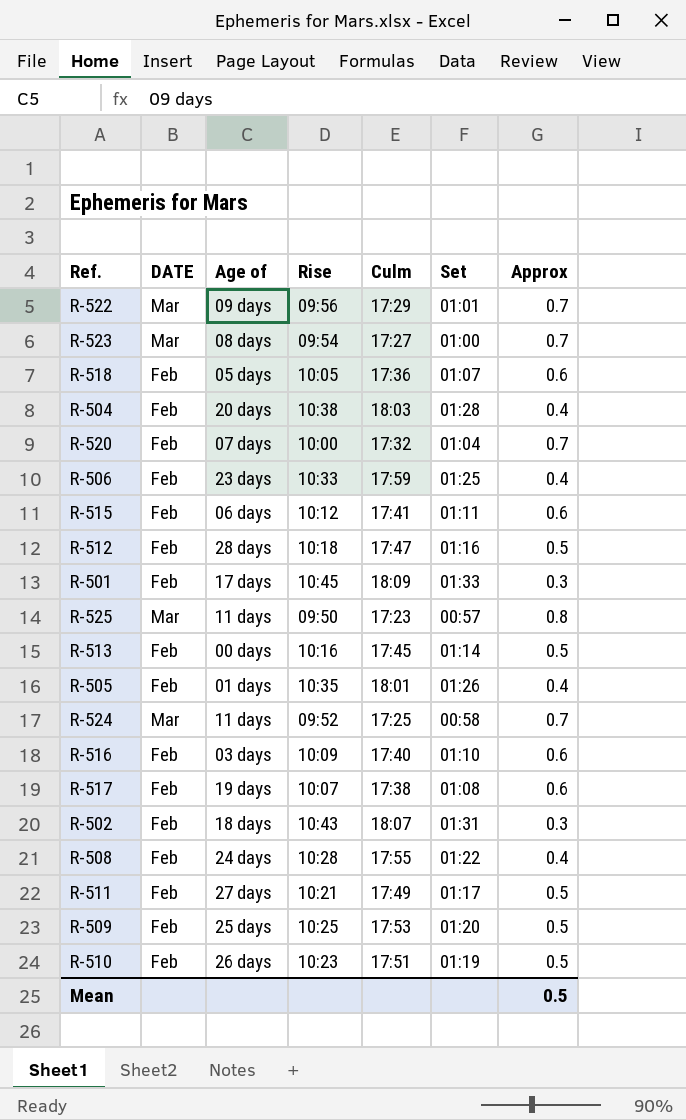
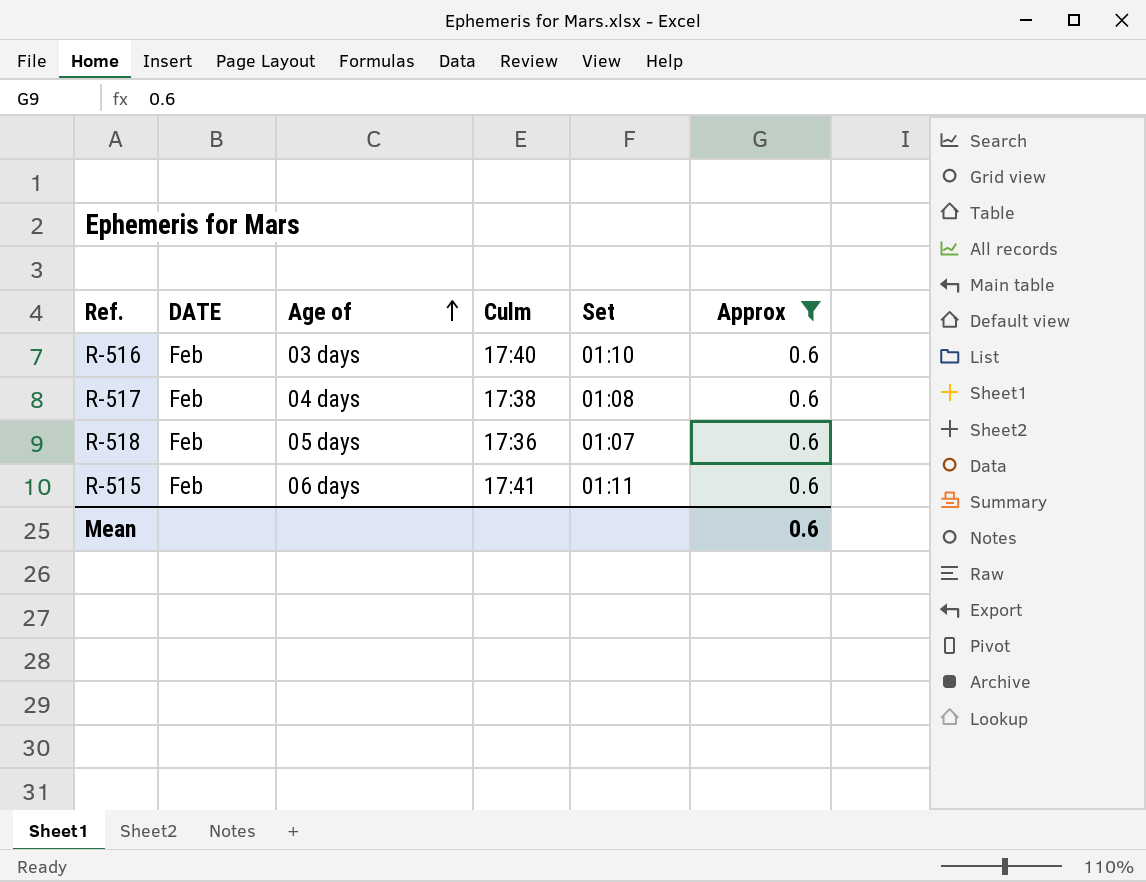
filter: none -> Approx = 0.6
row order: none -> Age of ascending
column Rise | position: 4 -> none
R-517 | Age of: 19 days -> 04 days
Mean | Approx: 0.5 -> 0.6

